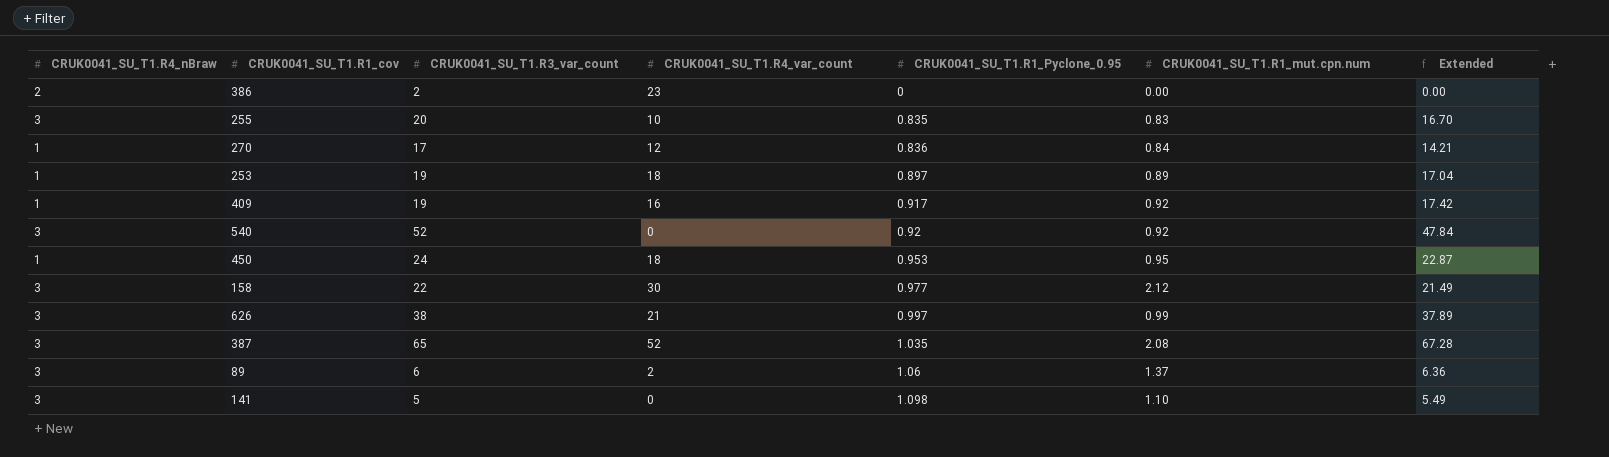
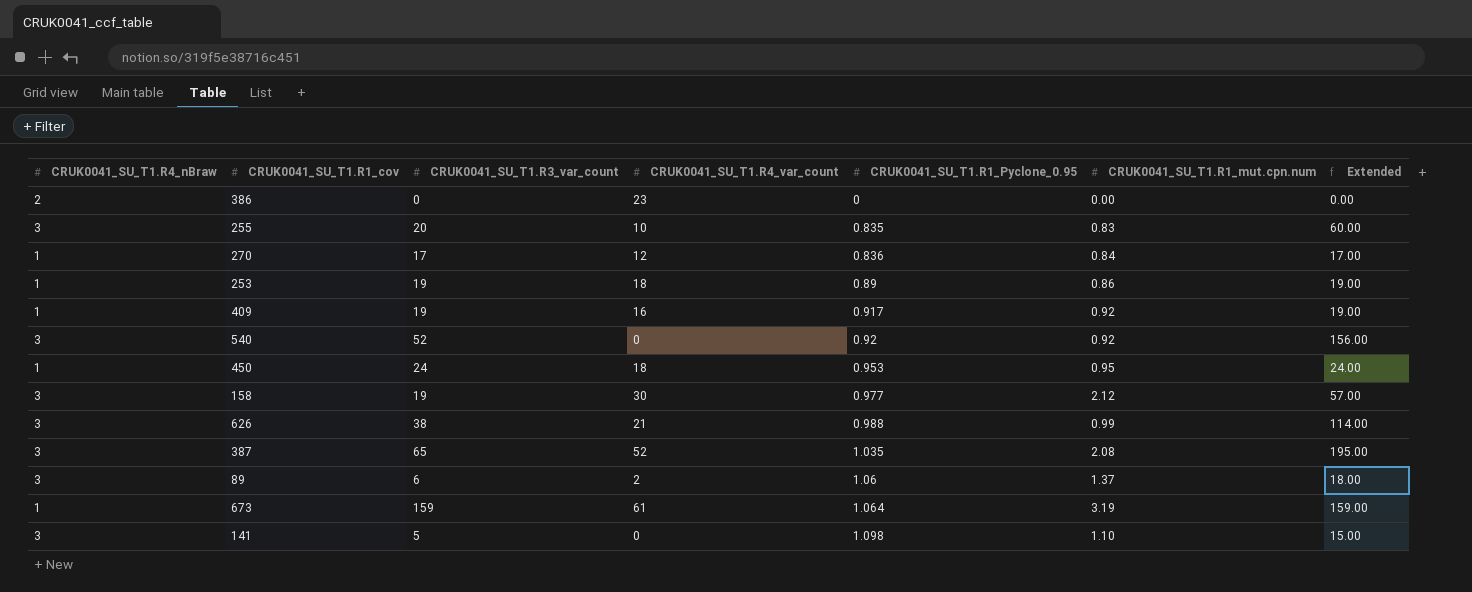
column Extended | formula: [CRUK0041_SU_T1.R3_var_count] * [CRUK0041_SU_T1.R1_Pyclone_0.95] -> [CRUK0041_SU_T1.R4_nBraw] * [CRUK0041_SU_T1.R3_var_count]
386 | CRUK0041_SU_T1.R3_var_count: 2 -> 0
253 | CRUK0041_SU_T1.R1_Pyclone_0.95: 0.897 -> 0.89
253 | CRUK0041_SU_T1.R1_mut.cpn.num: 0.89 -> 0.86
158 | CRUK0041_SU_T1.R3_var_count: 22 -> 19
626 | CRUK0041_SU_T1.R1_Pyclone_0.95: 0.997 -> 0.988
row 673: none -> 1 | 159 | 61 | 1.064 | 3.19 | 159.00

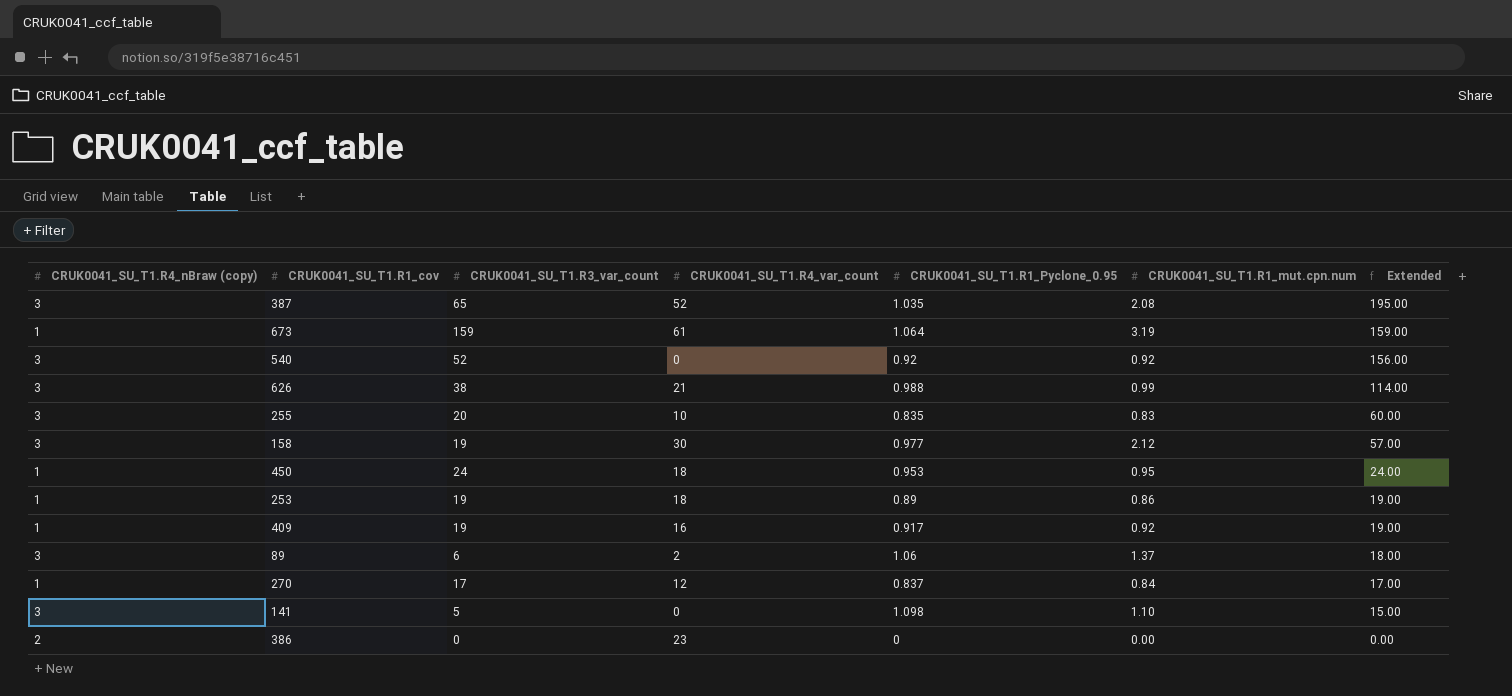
row order: CRUK0041_SU_T1.R1_Pyclone_0.95 ascending -> Extended descending
column name: CRUK0041_SU_T1.R4_nBraw -> CRUK0041_SU_T1.R4_nBraw (copy)
270 | CRUK0041_SU_T1.R1_Pyclone_0.95: 0.836 -> 0.837

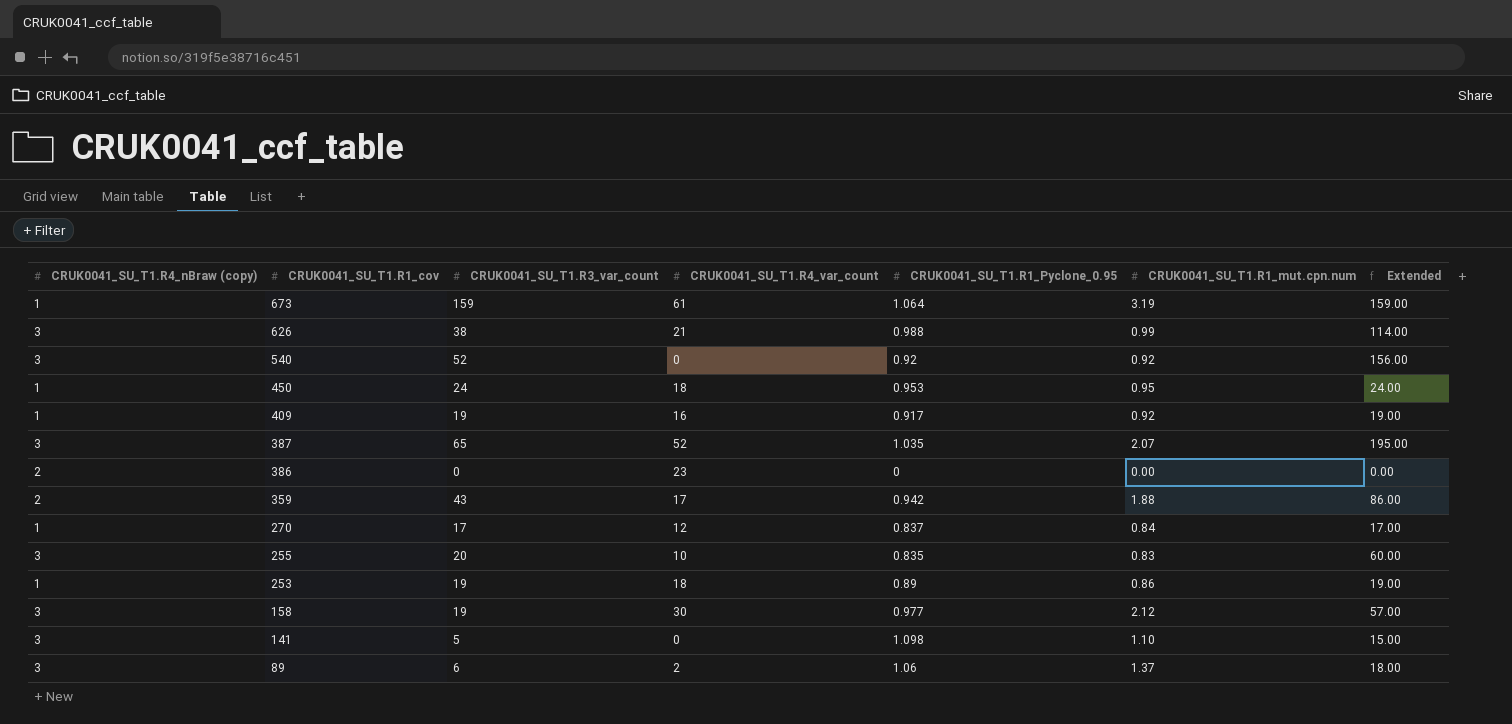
row order: Extended descending -> CRUK0041_SU_T1.R1_cov descending
387 | CRUK0041_SU_T1.R1_mut.cpn.num: 2.08 -> 2.07
row 359: none -> 2 | 43 | 17 | 0.942 | 1.88 | 86.00

